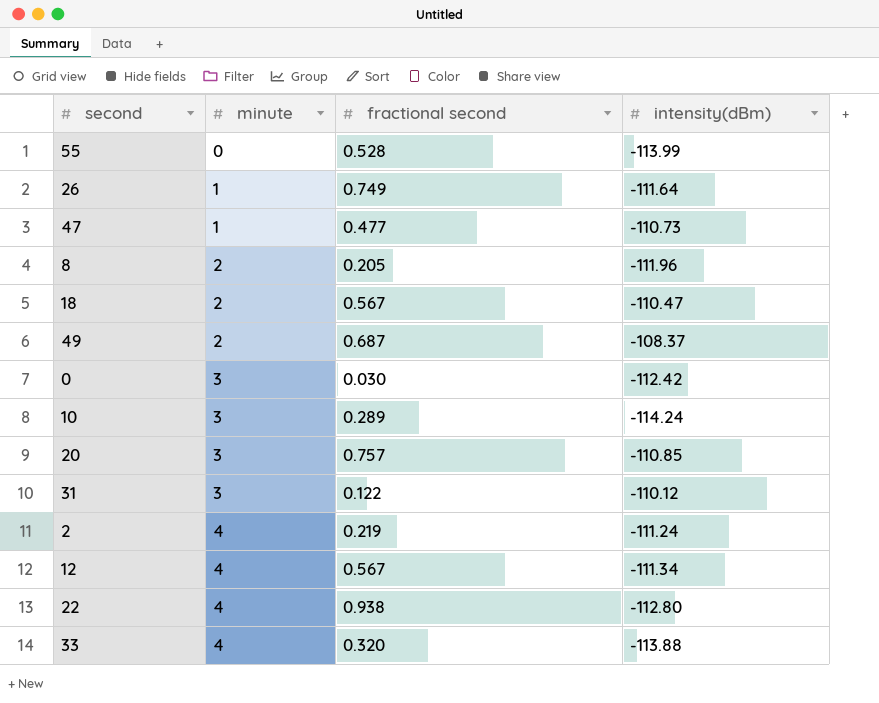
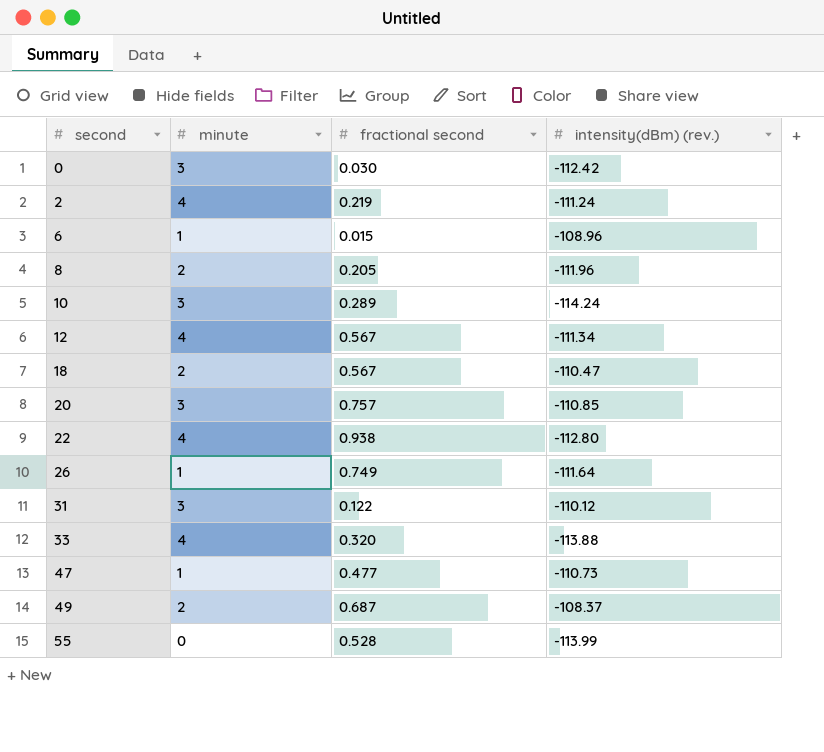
row order: minute ascending -> second ascending
column name: intensity(dBm) -> intensity(dBm) (rev.)
row 6: none -> 1 | 0.015 | -108.96

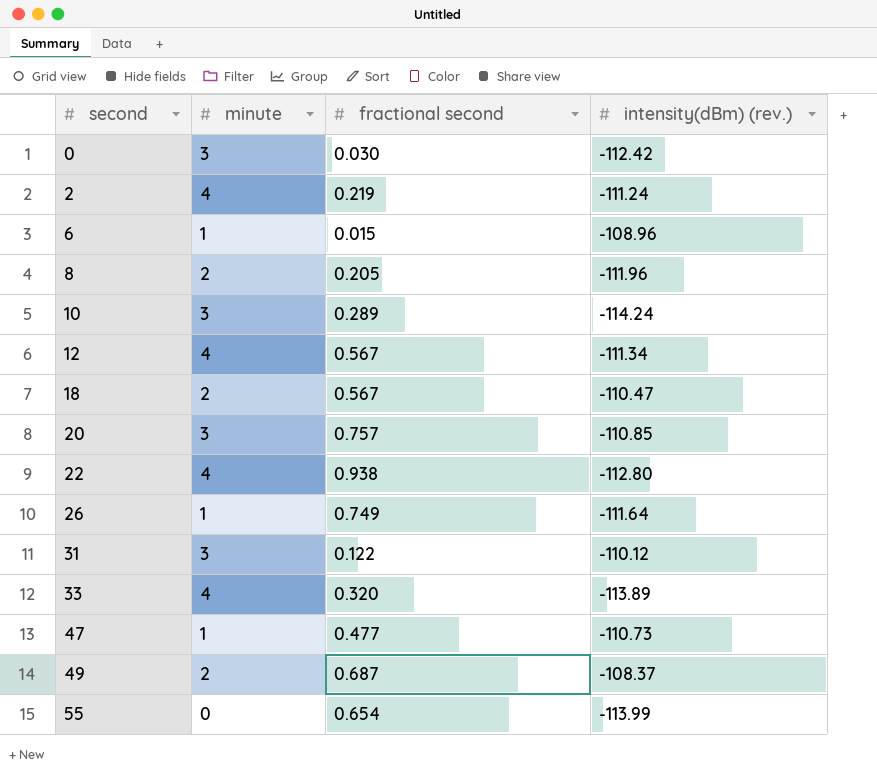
33 | intensity(dBm) (rev.): -113.88 -> -113.89
55 | fractional second: 0.528 -> 0.654

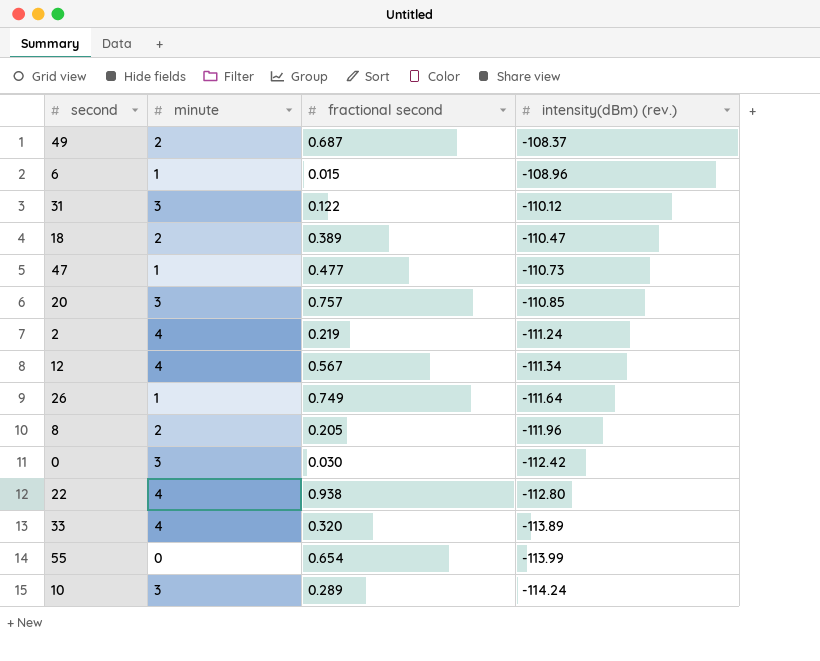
row order: second ascending -> intensity(dBm) (rev.) descending
18 | fractional second: 0.567 -> 0.389

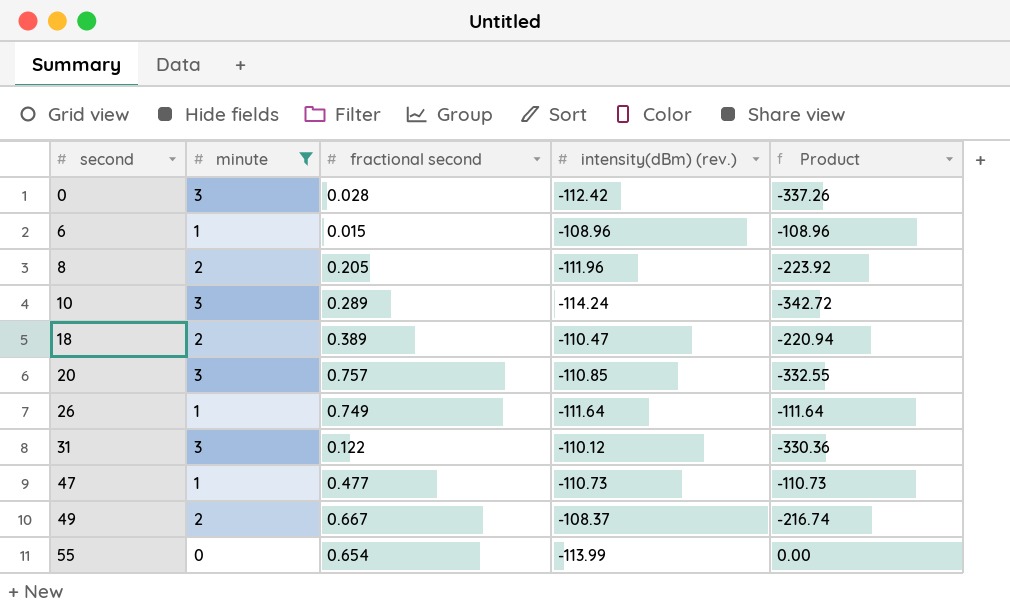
filter: none -> minute != 4
row order: intensity(dBm) (rev.) descending -> second ascending
column Product | formula: none -> [minute] * [intensity(dBm) (rev.)]
0 | fractional second: 0.030 -> 0.028
49 | fractional second: 0.687 -> 0.667

